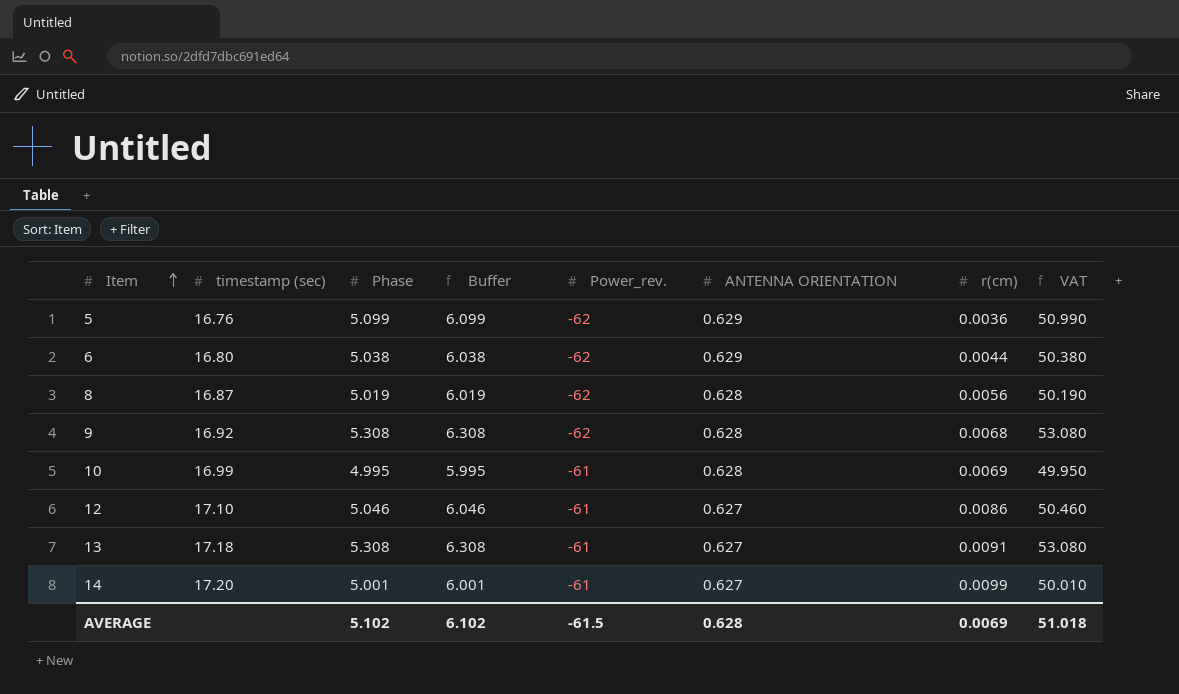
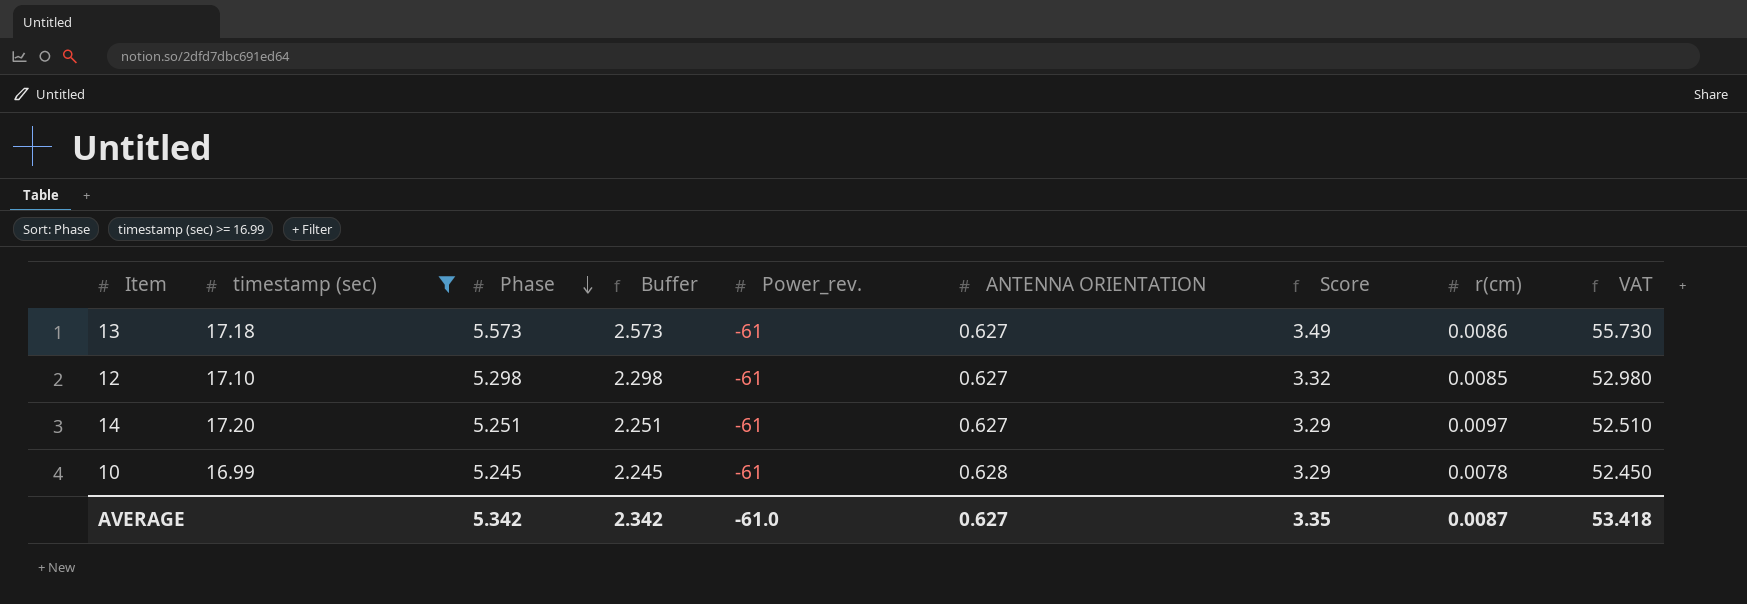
filter: none -> timestamp (sec) >= 16.99
row order: Item ascending -> Phase descending
column Buffer | formula: [Phase] + 1 -> [Phase] - 3
column Score | formula: none -> [Phase] * [ANTENNA ORIENTATION]
13 | Phase: 5.308 -> 5.573
13 | r(cm): 0.0091 -> 0.0086
13 | VAT: 53.080 -> 55.730
12 | Phase: 5.046 -> 5.298
12 | r(cm): 0.0086 -> 0.0085
12 | VAT: 50.460 -> 52.980
14 | Phase: 5.001 -> 5.251
14 | r(cm): 0.0099 -> 0.0097
14 | VAT: 50.010 -> 52.510
10 | Phase: 4.995 -> 5.245
10 | r(cm): 0.0069 -> 0.0078
10 | VAT: 49.950 -> 52.450
AVERAGE | Phase: 5.102 -> 5.342
AVERAGE | Buffer: 6.102 -> 2.342
AVERAGE | Power_rev.: -61.5 -> -61.0
AVERAGE | ANTENNA ORIENTATION: 0.628 -> 0.627
AVERAGE | r(cm): 0.0069 -> 0.0087
AVERAGE | VAT: 51.018 -> 53.418

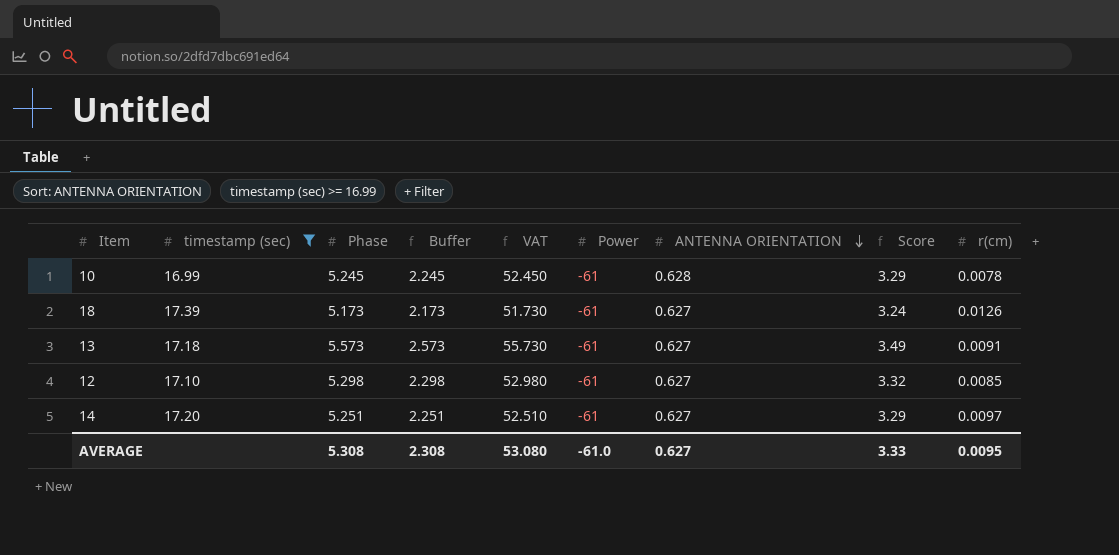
row order: Phase descending -> ANTENNA ORIENTATION descending
column VAT | position: 9 -> 5
column name: Power_rev. -> Power
row 18: none -> 17.39 | 5.173 | 2.173 | 51.730 | -61 | 0.627 | 3.24 | 0.0126
13 | r(cm): 0.0086 -> 0.0091
AVERAGE | Phase: 5.342 -> 5.308
AVERAGE | Buffer: 2.342 -> 2.308
AVERAGE | VAT: 53.418 -> 53.080
AVERAGE | Score: 3.35 -> 3.33
AVERAGE | r(cm): 0.0087 -> 0.0095

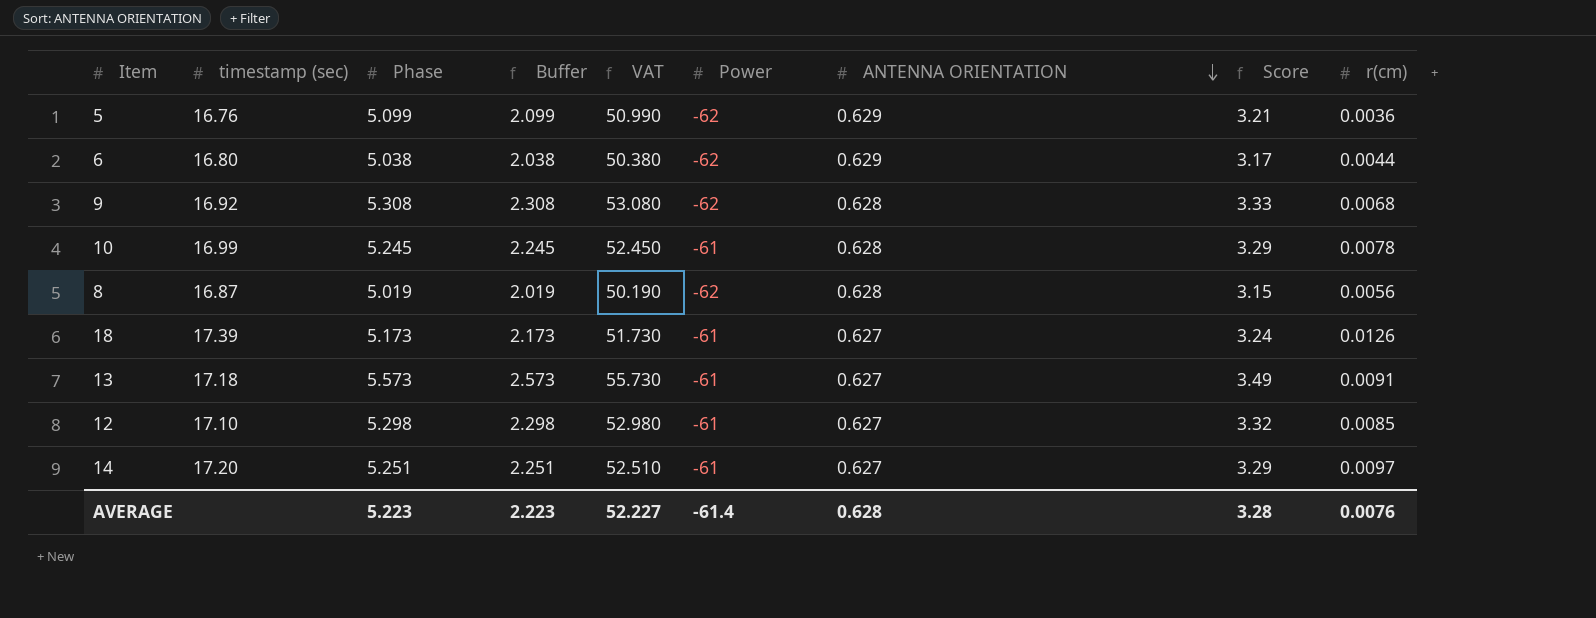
filter: timestamp (sec) >= 16.99 -> none
AVERAGE | Phase: 5.308 -> 5.223
AVERAGE | Buffer: 2.308 -> 2.223
AVERAGE | VAT: 53.080 -> 52.227
AVERAGE | Power: -61.0 -> -61.4
AVERAGE | ANTENNA ORIENTATION: 0.627 -> 0.628
AVERAGE | Score: 3.33 -> 3.28
AVERAGE | r(cm): 0.0095 -> 0.0076

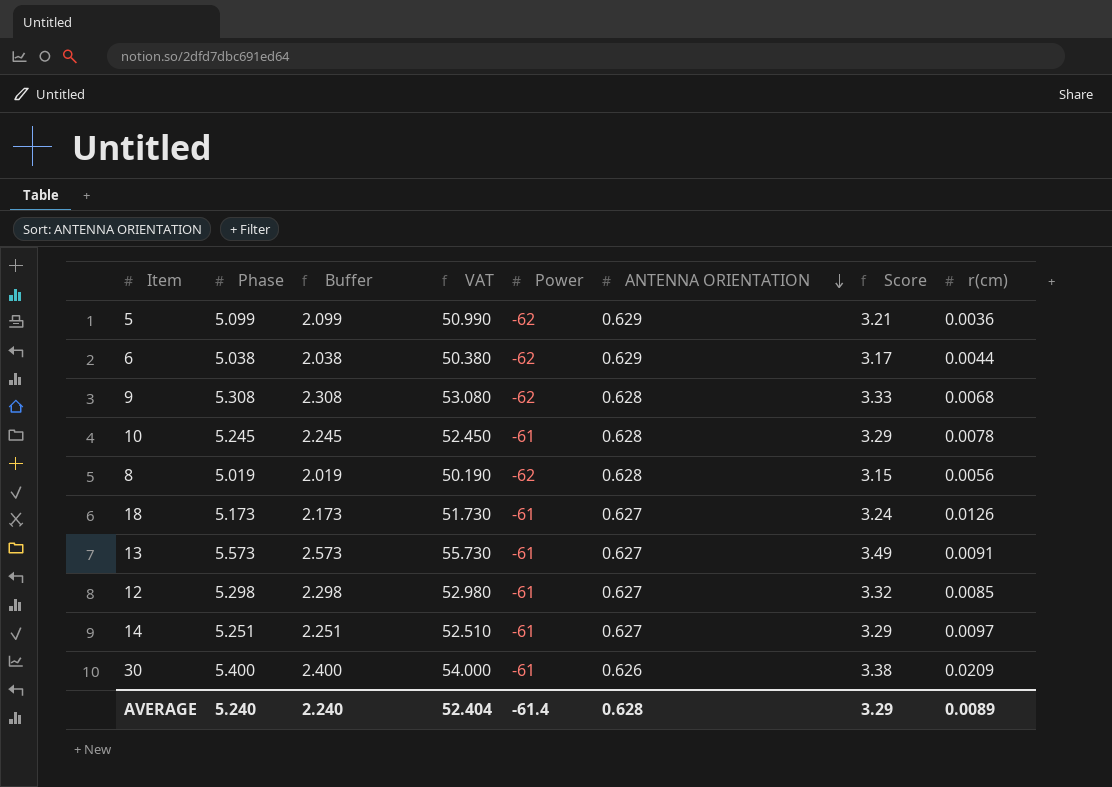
column timestamp (sec) | position: 2 -> none
row 30: none -> 5.400 | 2.400 | 54.000 | -61 | 0.626 | 3.38 | 0.0209
AVERAGE | Phase: 5.223 -> 5.240
AVERAGE | Buffer: 2.223 -> 2.240
AVERAGE | VAT: 52.227 -> 52.404
AVERAGE | Score: 3.28 -> 3.29
AVERAGE | r(cm): 0.0076 -> 0.0089

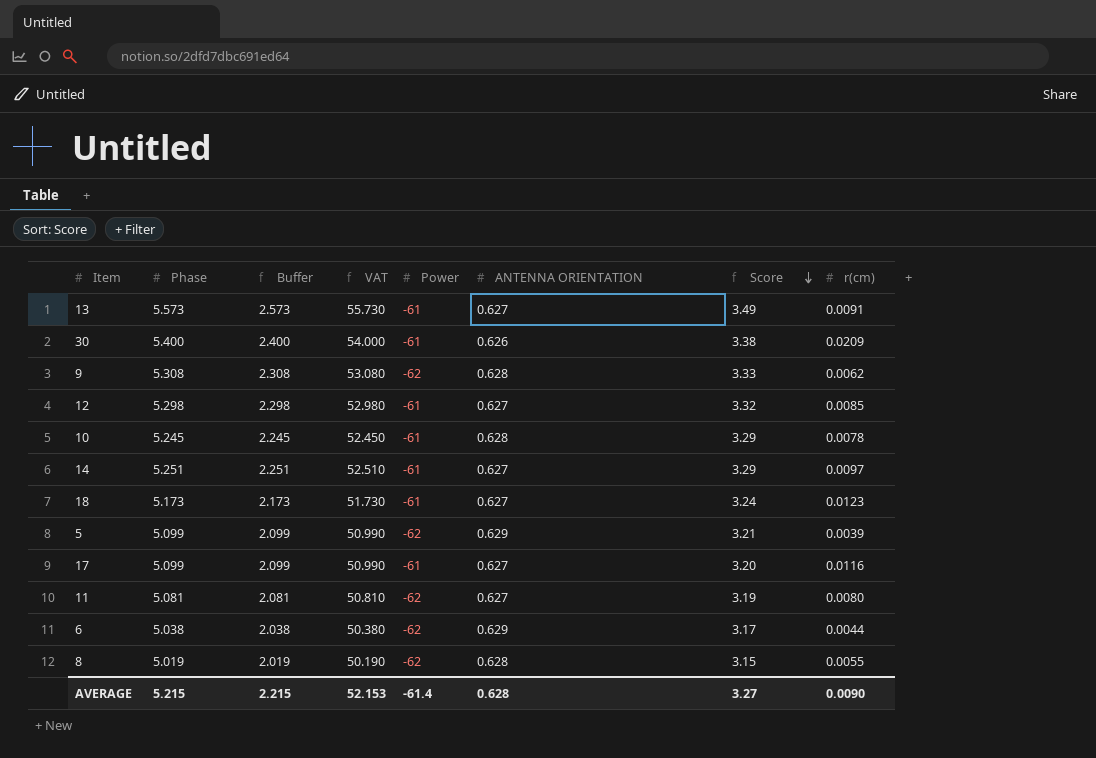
row order: ANTENNA ORIENTATION descending -> Score descending
9 | r(cm): 0.0068 -> 0.0062
18 | r(cm): 0.0126 -> 0.0123
5 | r(cm): 0.0036 -> 0.0039
row 17: none -> 5.099 | 2.099 | 50.990 | -61 | 0.627 | 3.20 | 0.0116
row 11: none -> 5.081 | 2.081 | 50.810 | -62 | 0.627 | 3.19 | 0.0080
8 | r(cm): 0.0056 -> 0.0055
AVERAGE | Phase: 5.240 -> 5.215
AVERAGE | Buffer: 2.240 -> 2.215
AVERAGE | VAT: 52.404 -> 52.153
AVERAGE | Score: 3.29 -> 3.27
AVERAGE | r(cm): 0.0089 -> 0.0090

